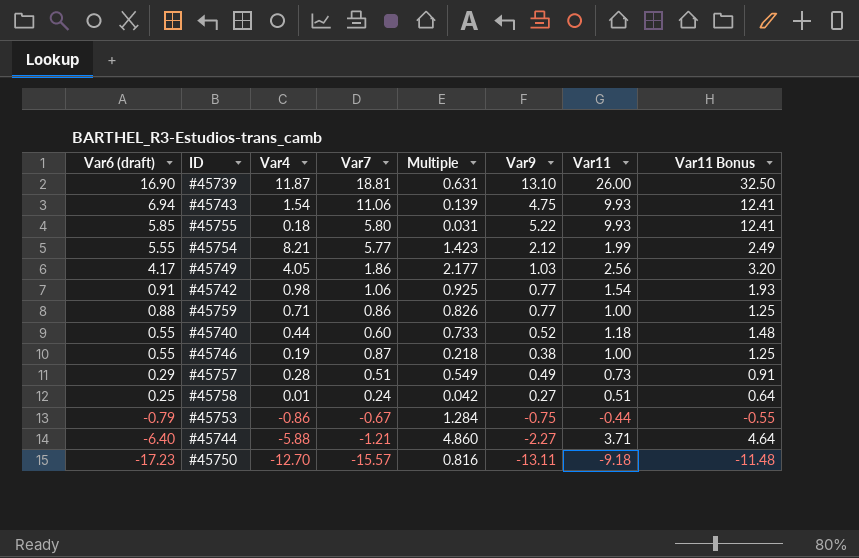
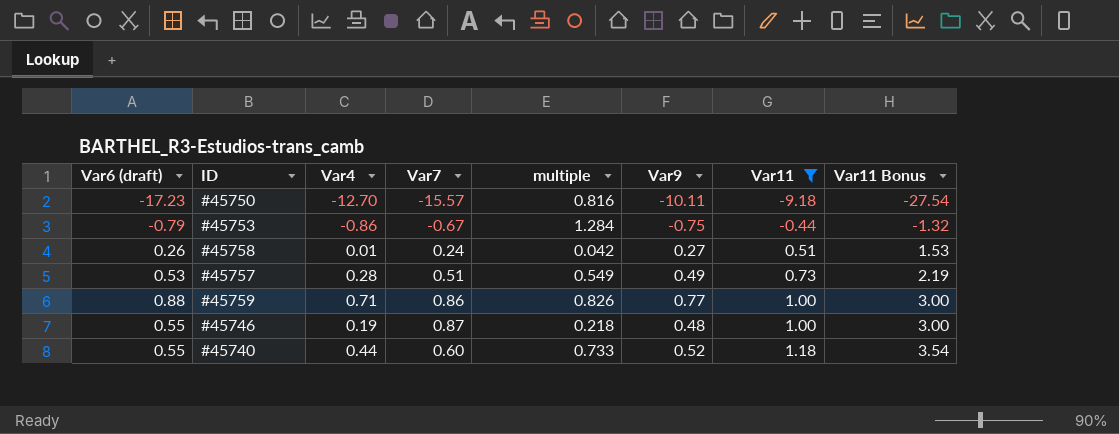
filter: none -> Var11 <= 1.18
row order: Var6 (draft) descending -> Var11 ascending
column name: Multiple -> multiple
column Var11 Bonus | formula: [Var11] * 1.25 -> [Var11] * 3
#45750 | Var9: -13.11 -> -10.11
#45758 | Var6 (draft): 0.25 -> 0.26
#45757 | Var6 (draft): 0.29 -> 0.53
#45746 | Var9: 0.38 -> 0.48

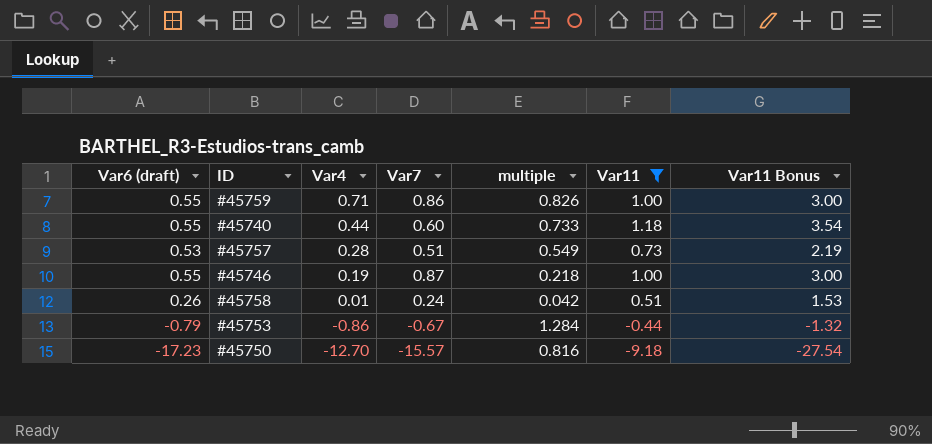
row order: Var11 ascending -> Var4 descending
column Var9 | position: 6 -> none
#45759 | Var6 (draft): 0.88 -> 0.55

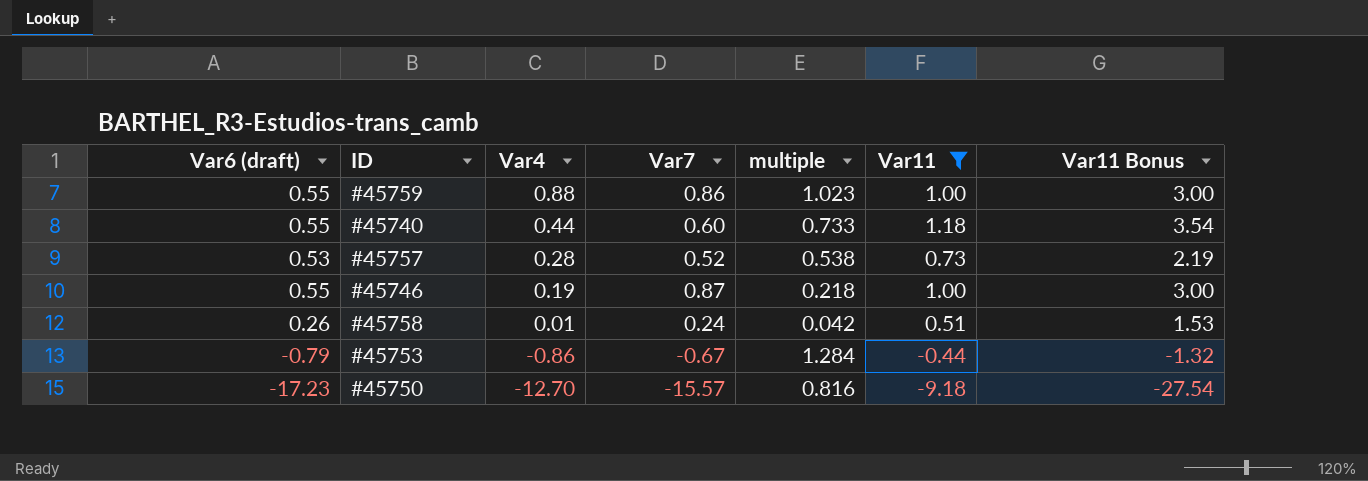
#45759 | Var4: 0.71 -> 0.88
#45759 | multiple: 0.826 -> 1.023
#45757 | Var7: 0.51 -> 0.52
#45757 | multiple: 0.549 -> 0.538

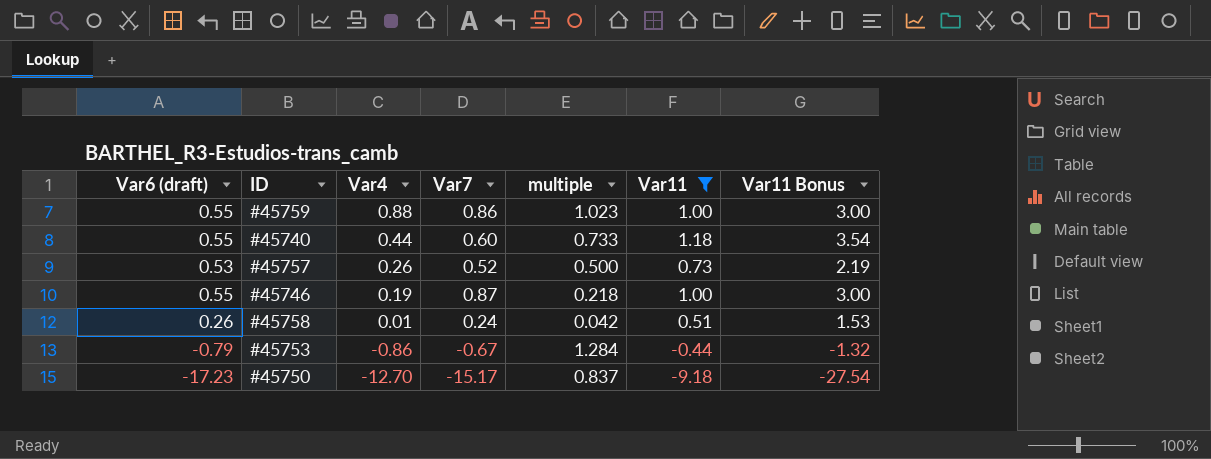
#45757 | Var4: 0.28 -> 0.26
#45757 | multiple: 0.538 -> 0.500
#45750 | Var7: -15.57 -> -15.17
#45750 | multiple: 0.816 -> 0.837

